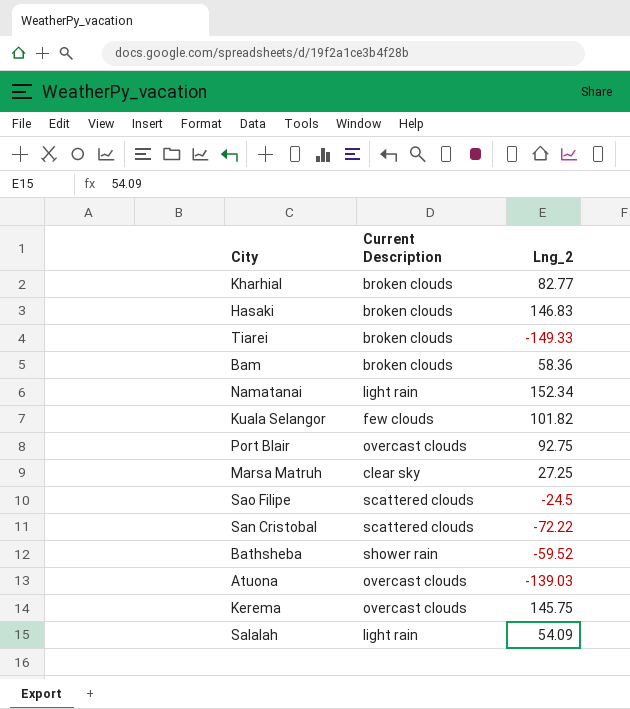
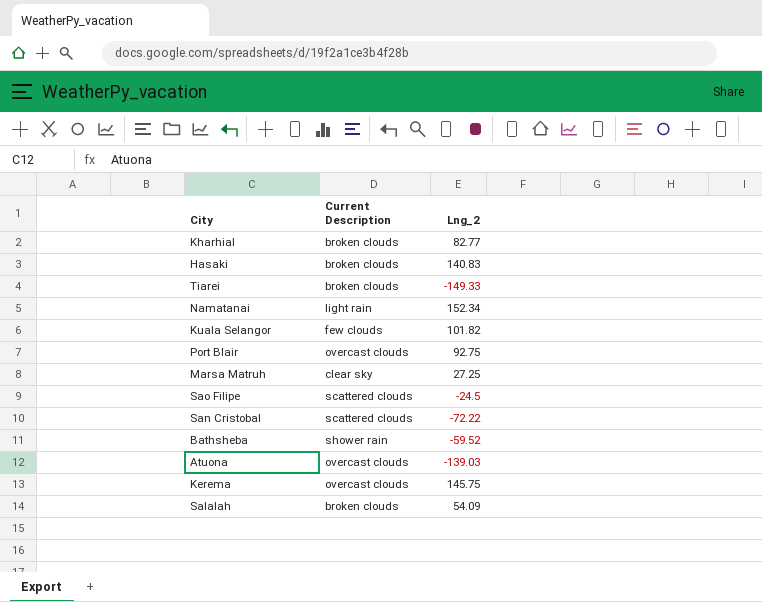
row Bam: broken clouds | 58.36 -> none
Hasaki | Lng_2: 146.83 -> 140.83
Salalah | Current Description: light rain -> broken clouds

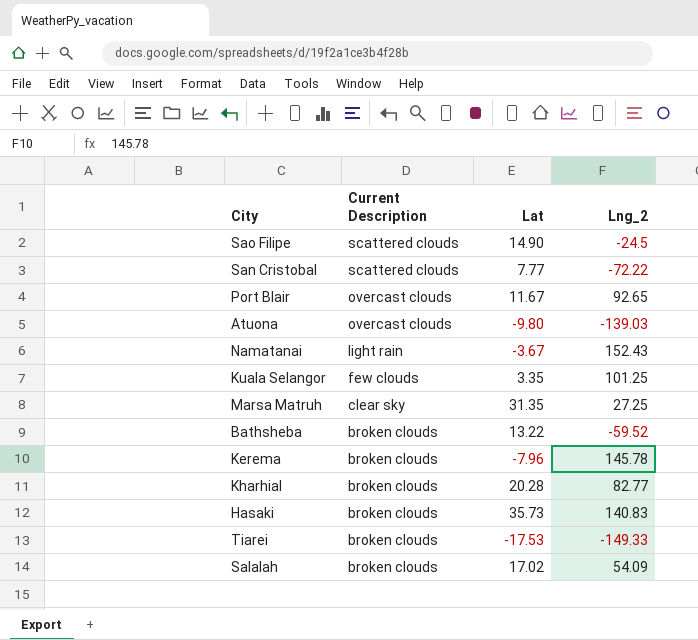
row order: none -> Current Description descending
column Lat | position: none -> 3
Port Blair | Lng_2: 92.75 -> 92.65
Namatanai | Lng_2: 152.34 -> 152.43
Kuala Selangor | Lng_2: 101.82 -> 101.25
Bathsheba | Current Description: shower rain -> broken clouds
Kerema | Current Description: overcast clouds -> broken clouds
Kerema | Lng_2: 145.75 -> 145.78

